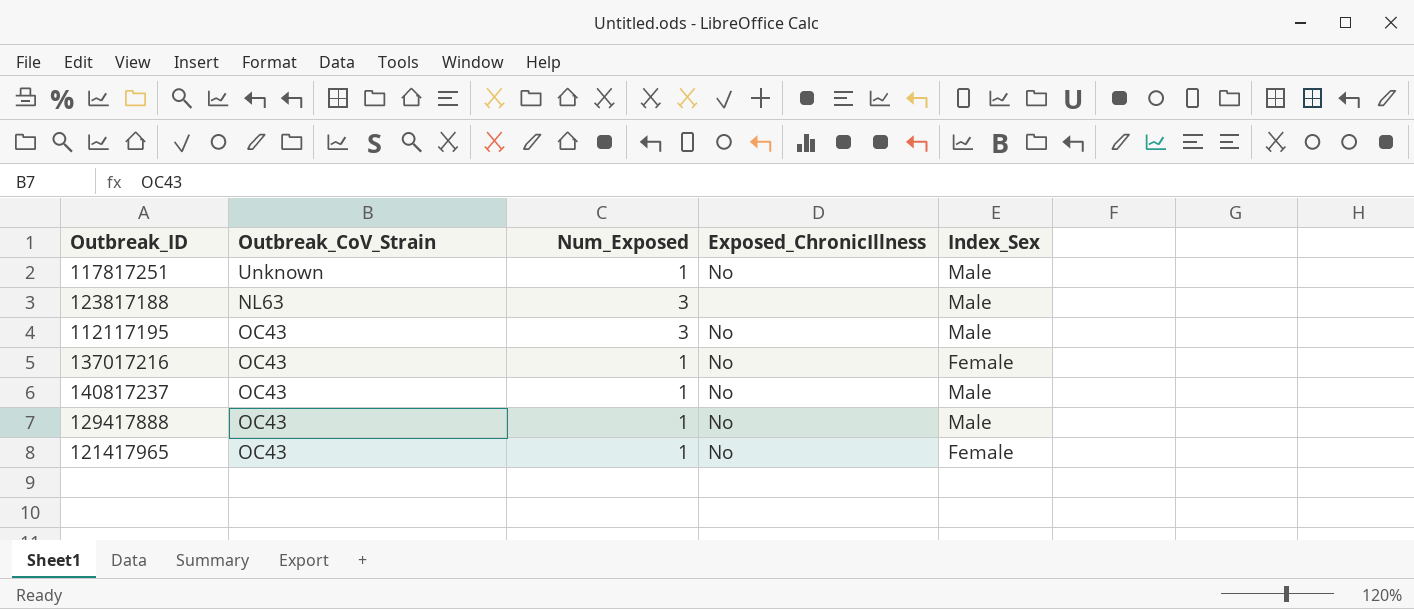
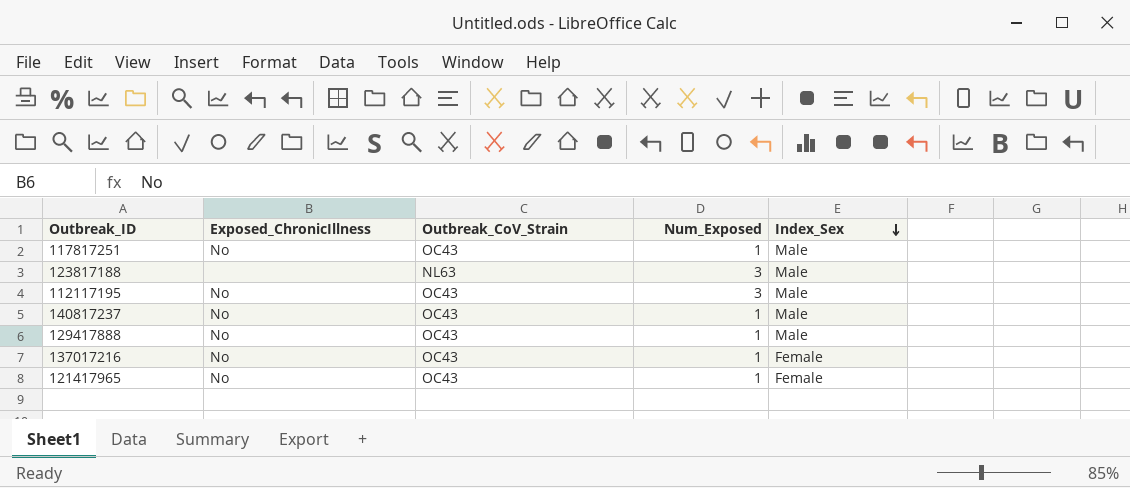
row order: none -> Index_Sex descending
column Exposed_ChronicIllness | position: 4 -> 2
117817251 | Outbreak_CoV_Strain: Unknown -> OC43

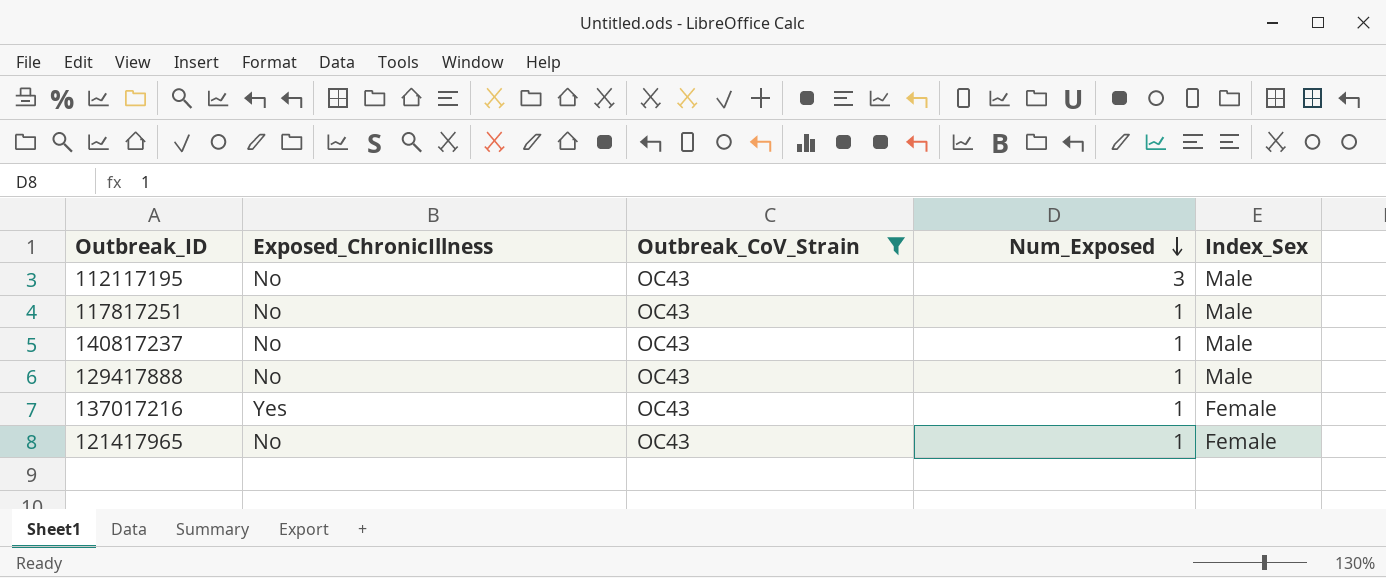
filter: none -> Outbreak_CoV_Strain = OC43
row order: Index_Sex descending -> Num_Exposed descending
137017216 | Exposed_ChronicIllness: No -> Yes

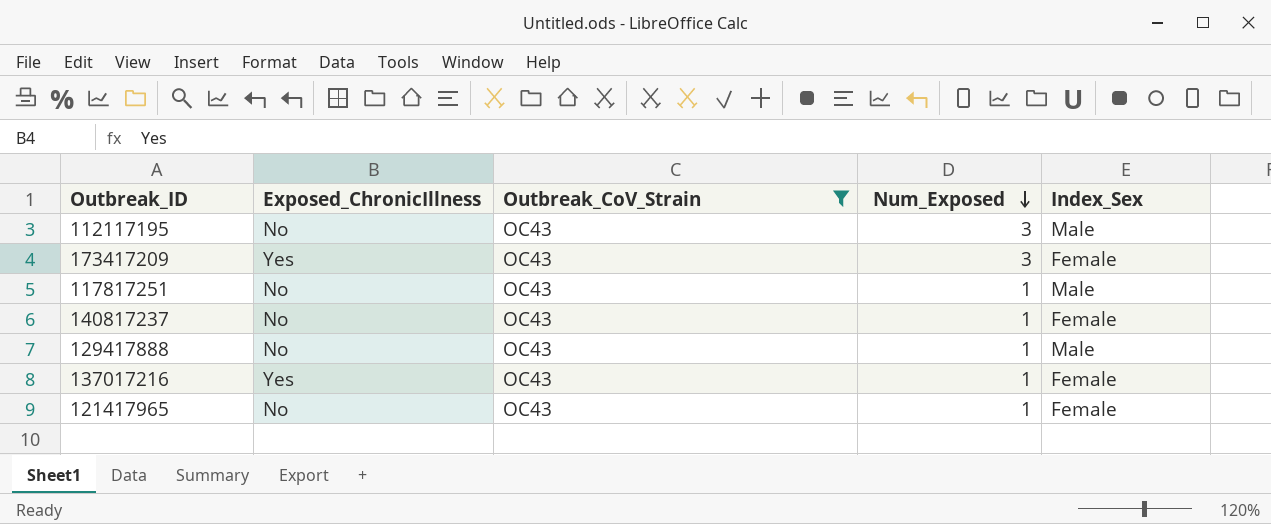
row 173417209: none -> Yes | OC43 | 3 | Female
140817237 | Index_Sex: Male -> Female

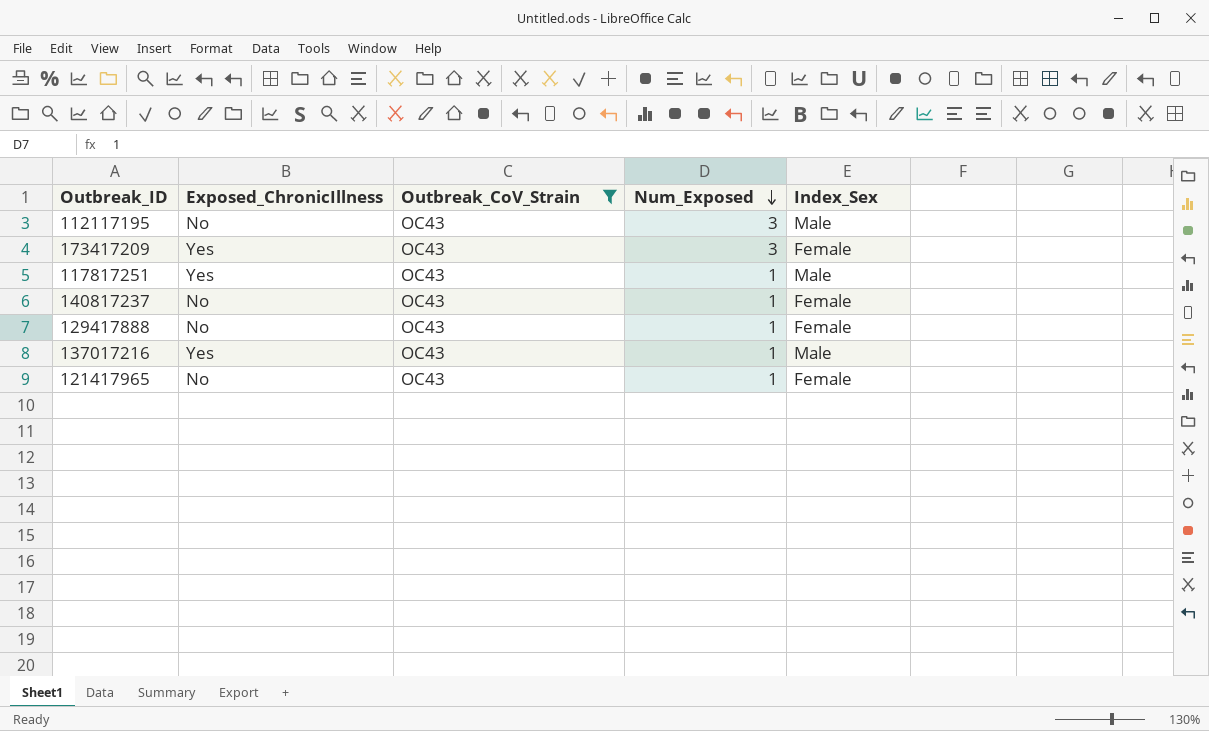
117817251 | Exposed_ChronicIllness: No -> Yes
129417888 | Index_Sex: Male -> Female
137017216 | Index_Sex: Female -> Male

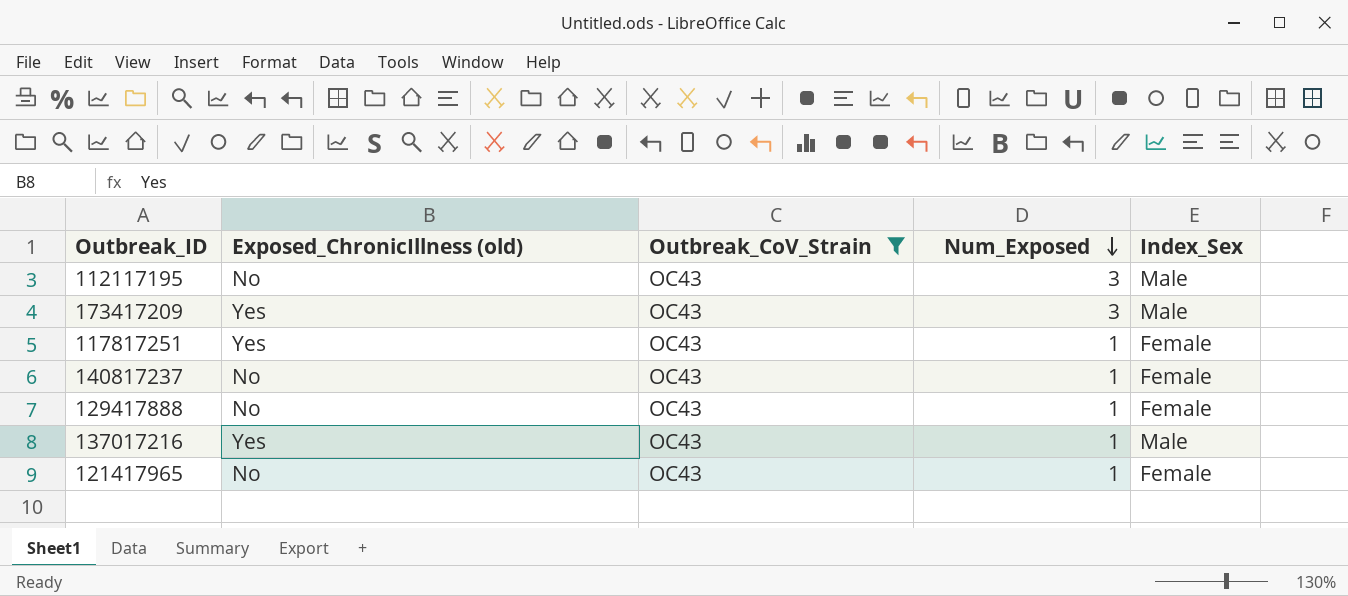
column name: Exposed_ChronicIllness -> Exposed_ChronicIllness (old)
173417209 | Index_Sex: Female -> Male
117817251 | Index_Sex: Male -> Female

